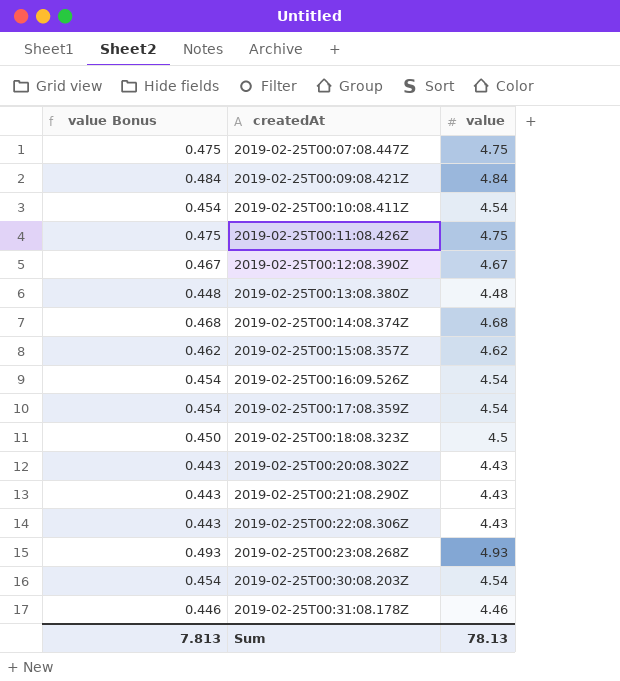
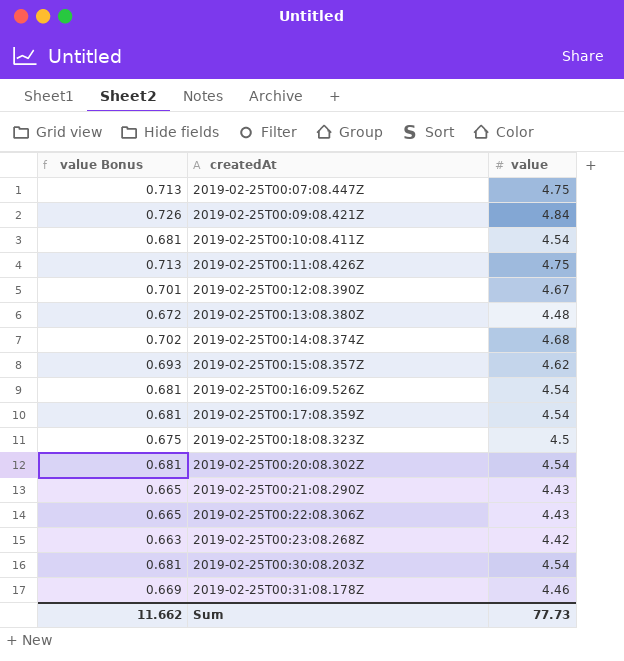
column value Bonus | formula: [value] * 0.1 -> [value] * 0.15
2019-02-25T00:20:08.302Z | value: 4.43 -> 4.54
2019-02-25T00:23:08.268Z | value: 4.93 -> 4.42
Sum | value Bonus: 7.813 -> 11.662
Sum | value: 78.13 -> 77.73

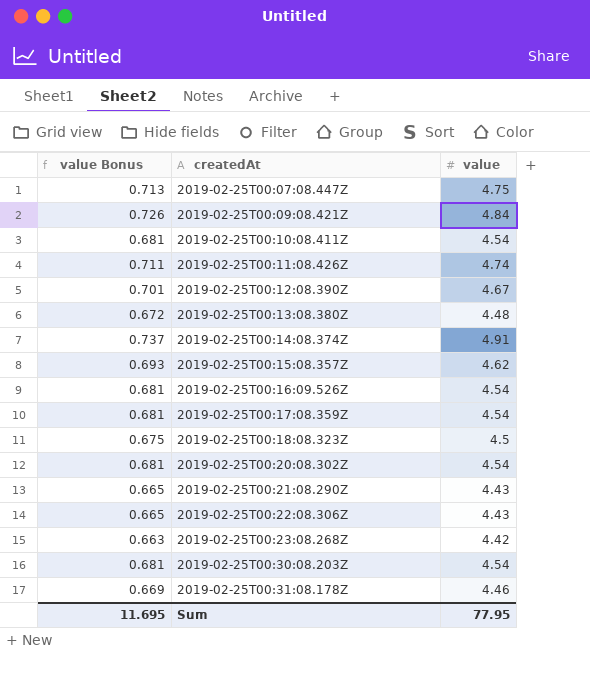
2019-02-25T00:11:08.426Z | value Bonus: 0.713 -> 0.711
2019-02-25T00:11:08.426Z | value: 4.75 -> 4.74
2019-02-25T00:14:08.374Z | value Bonus: 0.702 -> 0.737
2019-02-25T00:14:08.374Z | value: 4.68 -> 4.91
Sum | value Bonus: 11.662 -> 11.695
Sum | value: 77.73 -> 77.95

